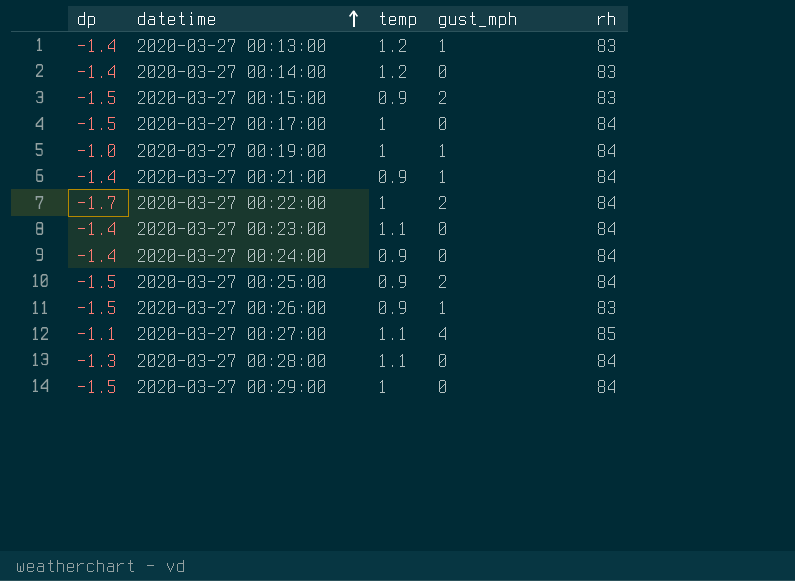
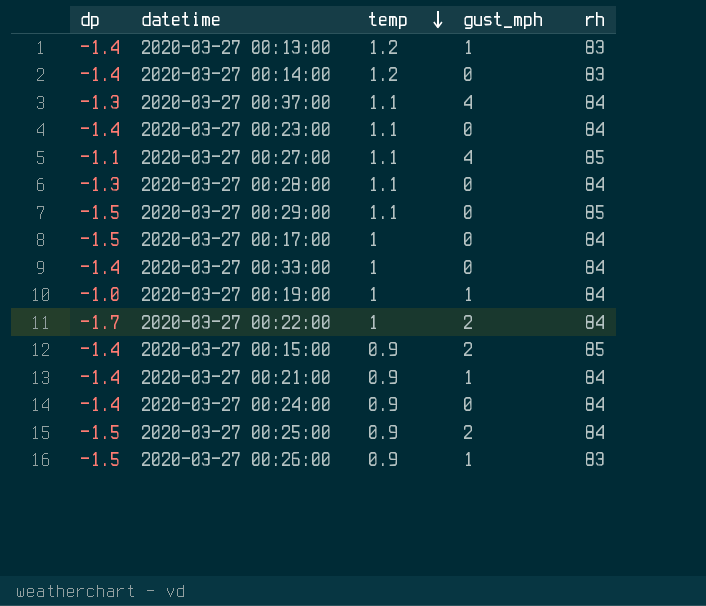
row order: datetime ascending -> temp descending
row 2020-03-27 00:37:00: none -> -1.3 | 1.1 | 4 | 84
2020-03-27 00:29:00 | temp: 1 -> 1.1
2020-03-27 00:29:00 | rh: 84 -> 85
row 2020-03-27 00:33:00: none -> -1.4 | 1 | 0 | 84
2020-03-27 00:15:00 | dp: -1.5 -> -1.4
2020-03-27 00:15:00 | rh: 83 -> 85

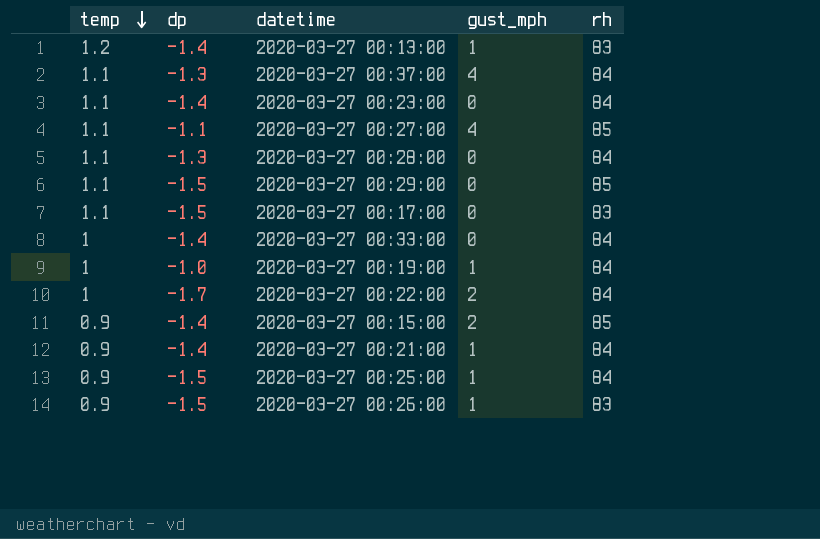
column temp | position: 3 -> 1
row 2020-03-27 00:14:00: -1.4 | 1.2 | 0 | 83 -> none
row 2020-03-27 00:24:00: -1.4 | 0.9 | 0 | 84 -> none
2020-03-27 00:17:00 | temp: 1 -> 1.1
2020-03-27 00:17:00 | rh: 84 -> 83
2020-03-27 00:25:00 | gust_mph: 2 -> 1

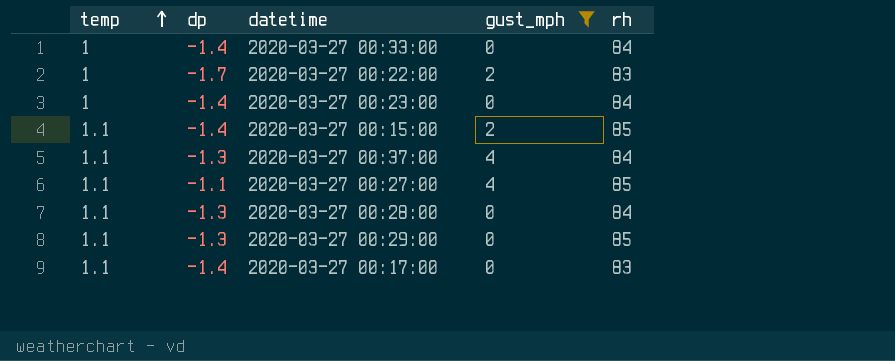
filter: none -> gust_mph != 1
row order: temp descending -> temp ascending
2020-03-27 00:22:00 | rh: 84 -> 83
2020-03-27 00:23:00 | temp: 1.1 -> 1
2020-03-27 00:15:00 | temp: 0.9 -> 1.1
2020-03-27 00:29:00 | dp: -1.5 -> -1.3
2020-03-27 00:17:00 | dp: -1.5 -> -1.4

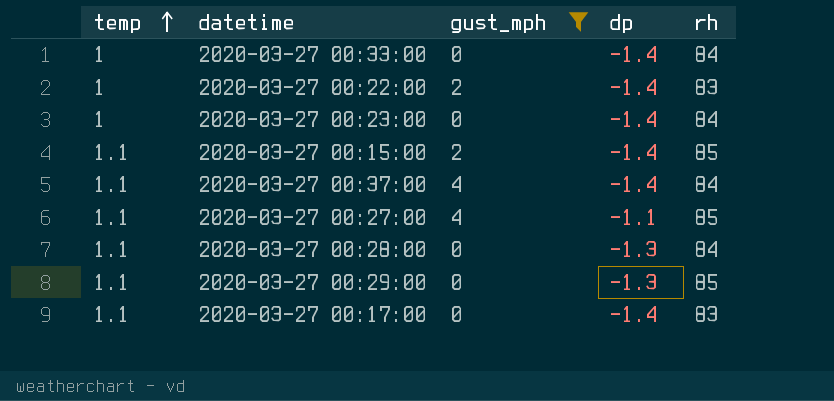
column dp | position: 2 -> 4
2020-03-27 00:22:00 | dp: -1.7 -> -1.4
2020-03-27 00:37:00 | dp: -1.3 -> -1.4

